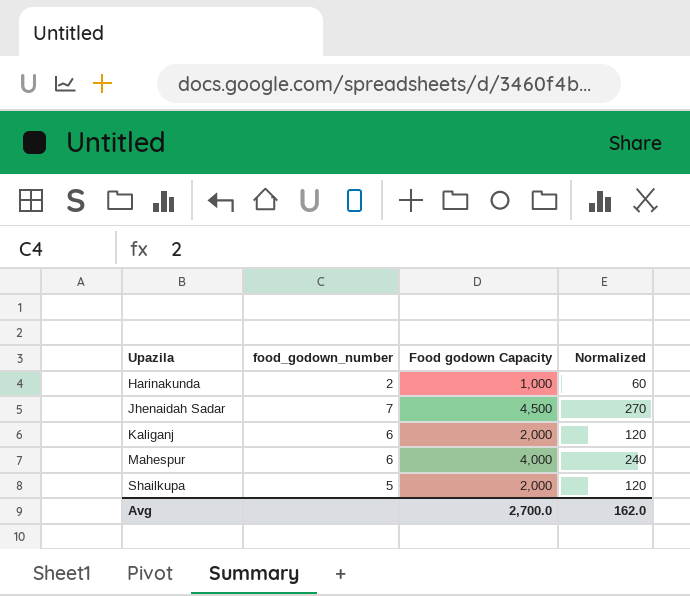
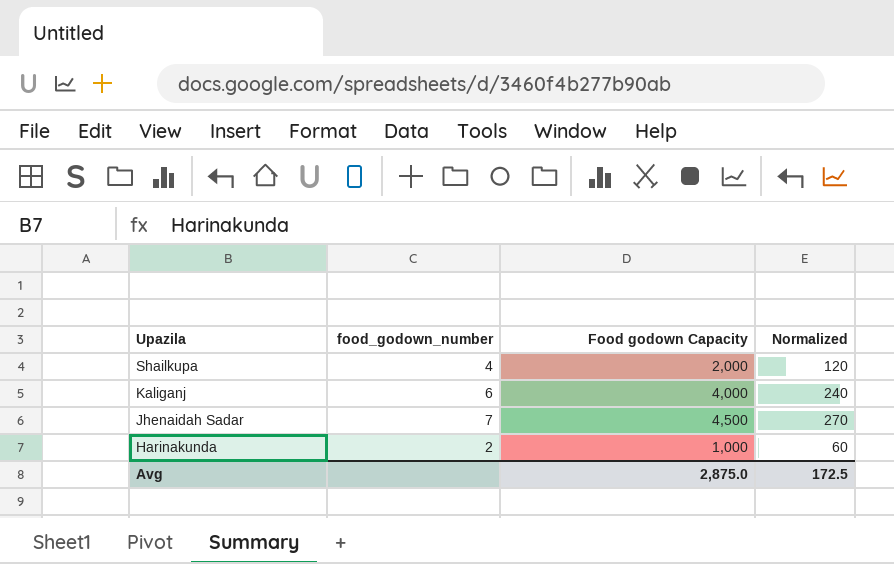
row order: Upazila ascending -> Upazila descending
row Mahespur: 6 | 4,000 | 240 -> none
Shailkupa | food_godown_number: 5 -> 4
Kaliganj | Food godown Capacity: 2,000 -> 4,000
Kaliganj | Normalized: 120 -> 240
Avg | Food godown Capacity: 2,700.0 -> 2,875.0
Avg | Normalized: 162.0 -> 172.5

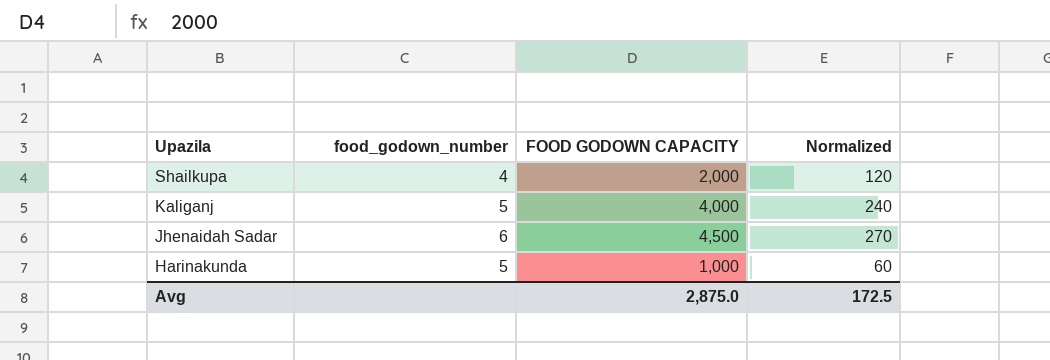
column name: Food godown Capacity -> FOOD GODOWN CAPACITY
Kaliganj | food_godown_number: 6 -> 5
Jhenaidah Sadar | food_godown_number: 7 -> 6
Harinakunda | food_godown_number: 2 -> 5

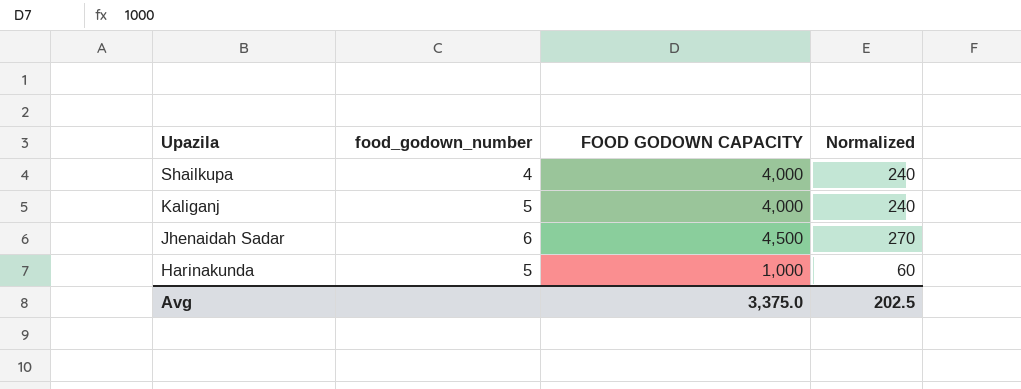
Shailkupa | FOOD GODOWN CAPACITY: 2,000 -> 4,000
Shailkupa | Normalized: 120 -> 240
Avg | FOOD GODOWN CAPACITY: 2,875.0 -> 3,375.0
Avg | Normalized: 172.5 -> 202.5

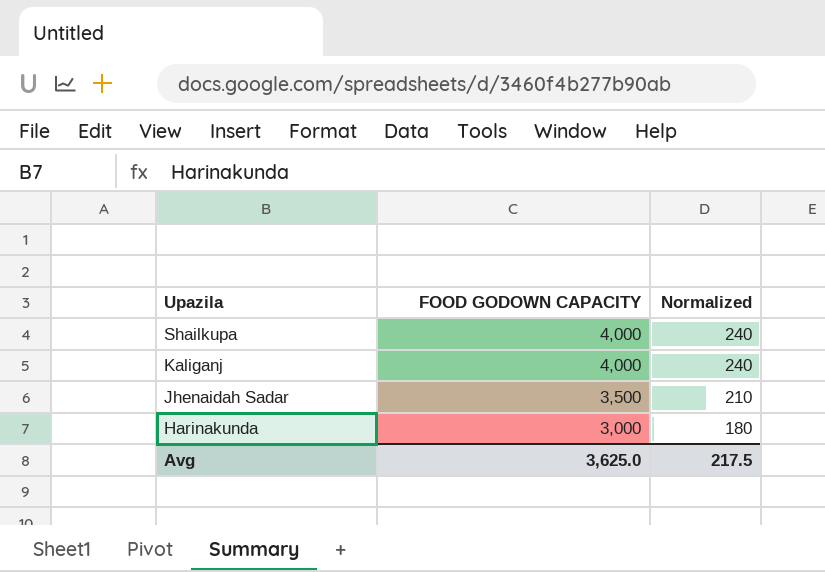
column food_godown_number | position: 2 -> none
Jhenaidah Sadar | FOOD GODOWN CAPACITY: 4,500 -> 3,500
Jhenaidah Sadar | Normalized: 270 -> 210
Harinakunda | FOOD GODOWN CAPACITY: 1,000 -> 3,000
Harinakunda | Normalized: 60 -> 180
Avg | FOOD GODOWN CAPACITY: 3,375.0 -> 3,625.0
Avg | Normalized: 202.5 -> 217.5

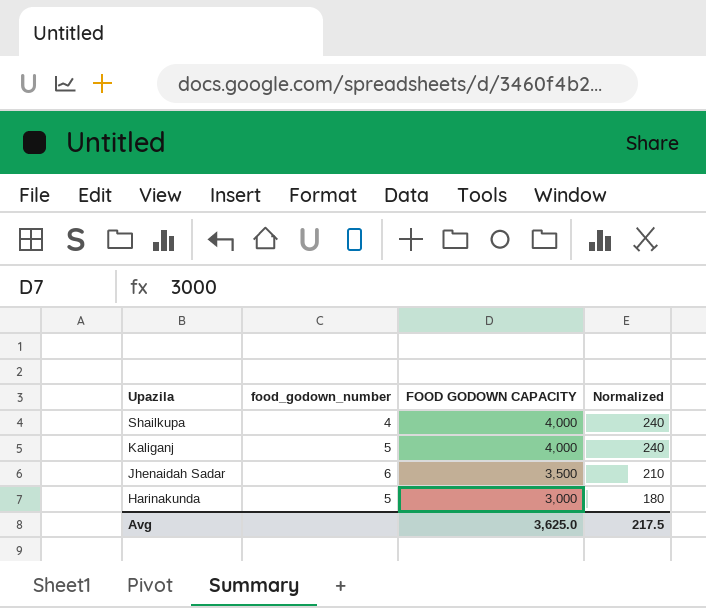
column food_godown_number | position: none -> 2

